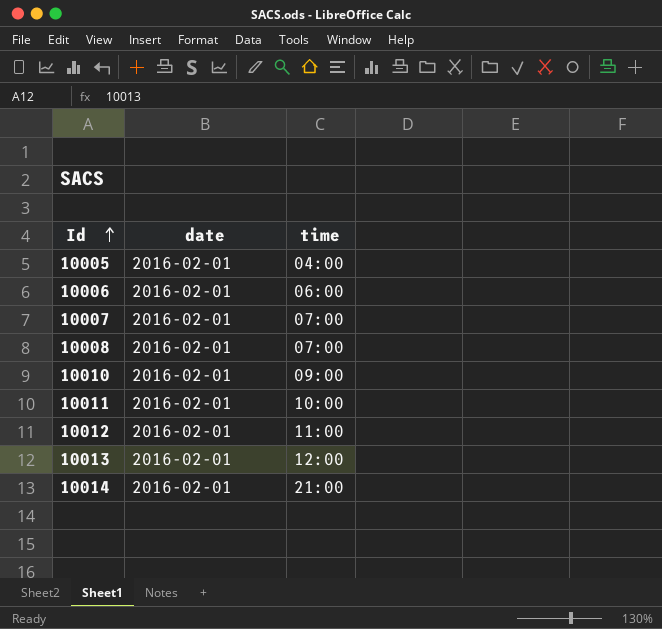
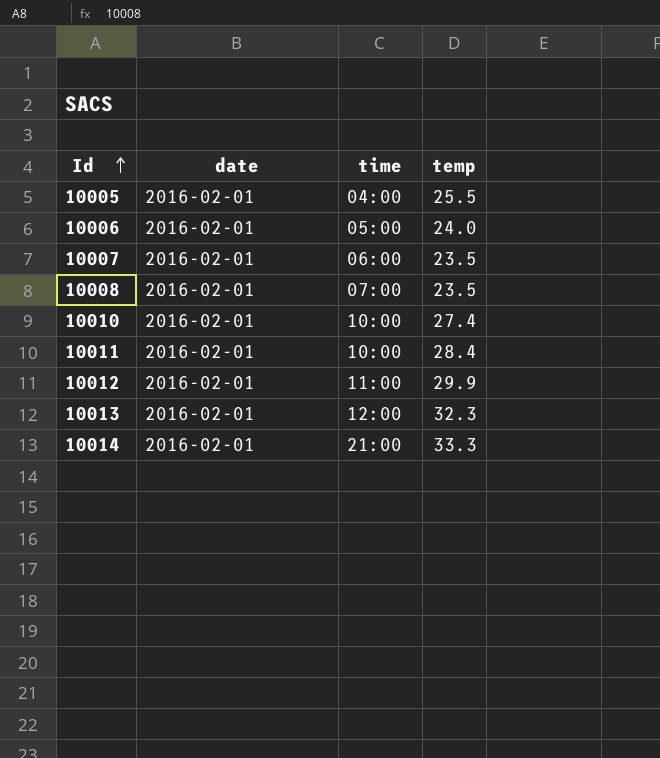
column temp | position: none -> 4
10006 | time: 06:00 -> 05:00
10007 | time: 07:00 -> 06:00
10010 | time: 09:00 -> 10:00

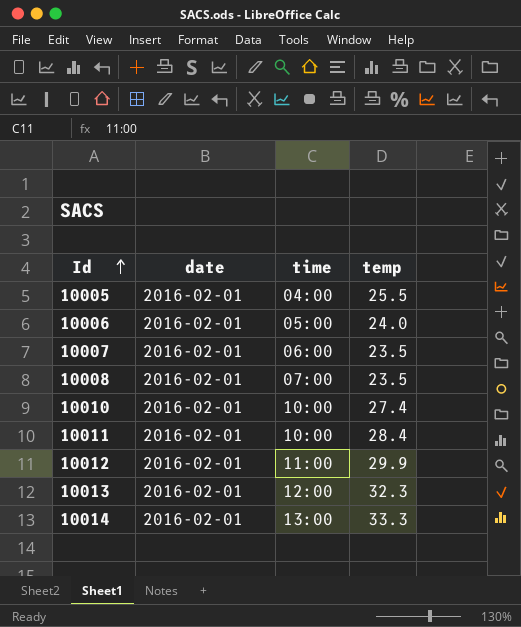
10014 | time: 21:00 -> 13:00

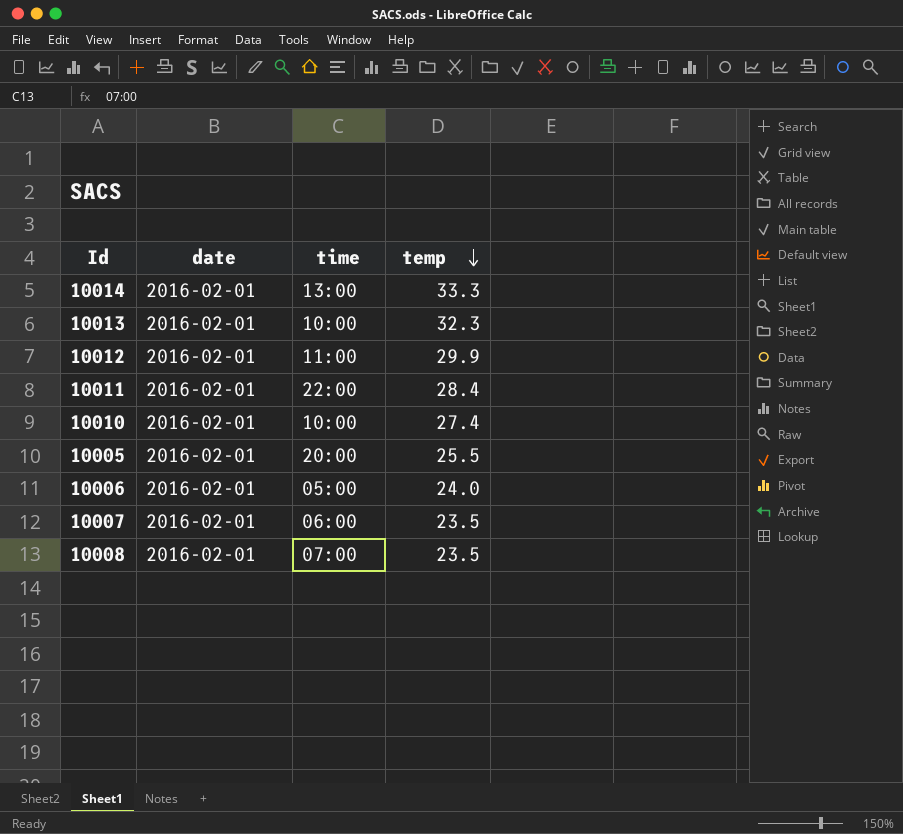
row order: Id ascending -> temp descending
10013 | time: 12:00 -> 10:00
10011 | time: 10:00 -> 22:00
10005 | time: 04:00 -> 20:00

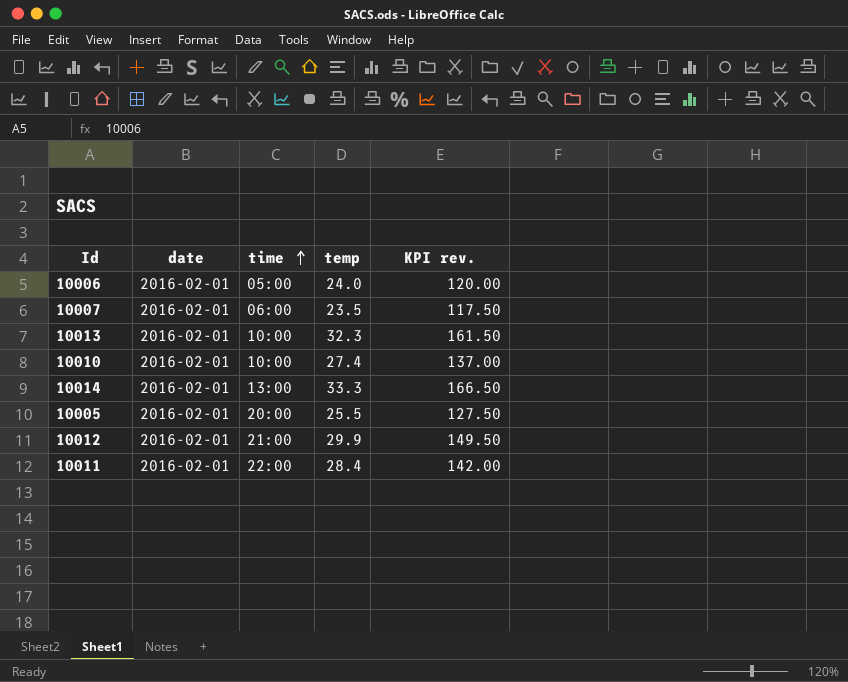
row order: temp descending -> time ascending
column KPI rev. | formula: none -> [temp] * 5
row 10008: 2016-02-01 | 07:00 | 23.5 -> none
10012 | time: 11:00 -> 21:00

